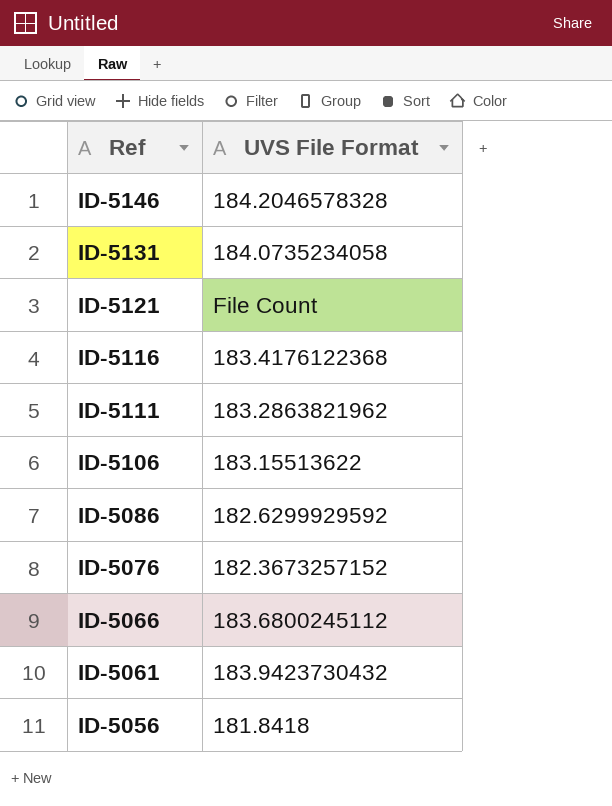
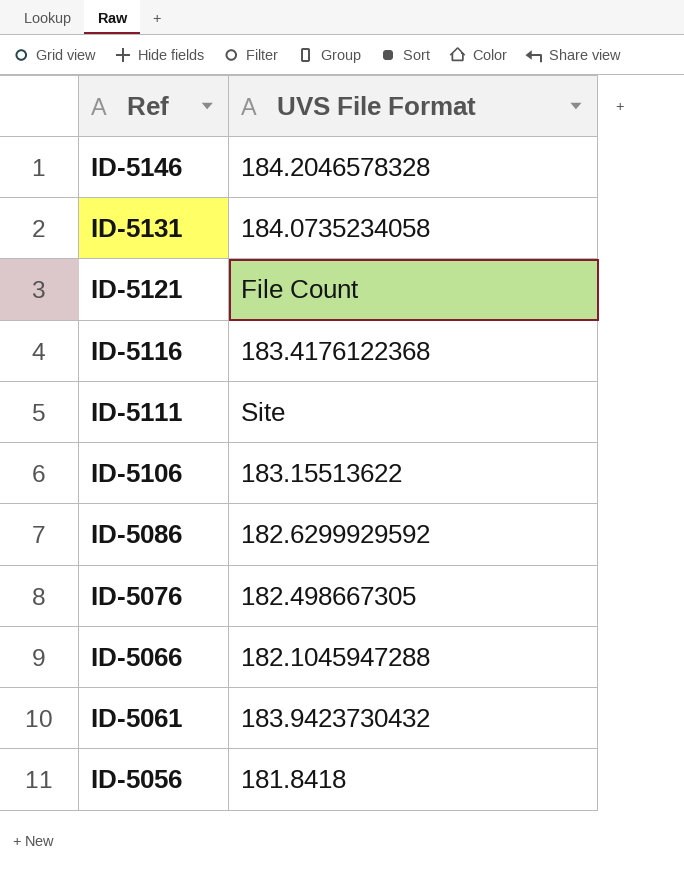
ID-5111 | UVS File Format: 183.2863821962 -> Site
ID-5076 | UVS File Format: 182.3673257152 -> 182.498667305
ID-5066 | UVS File Format: 183.6800245112 -> 182.1045947288

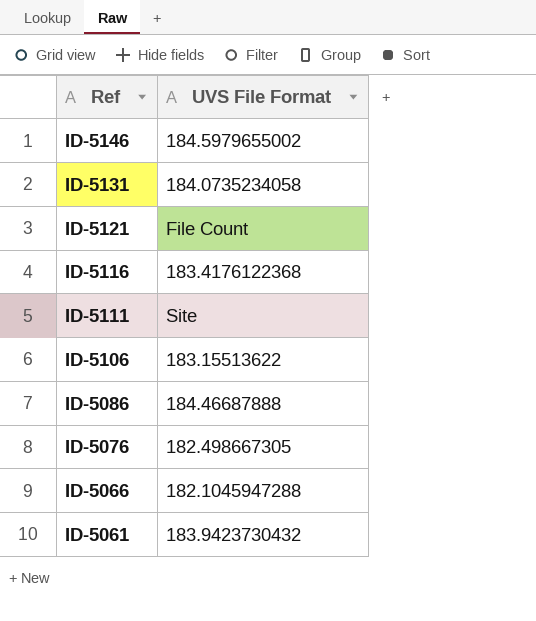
row ID-5056: 181.8418 -> none
ID-5146 | UVS File Format: 184.2046578328 -> 184.5979655002
ID-5086 | UVS File Format: 182.6299929592 -> 184.46687888

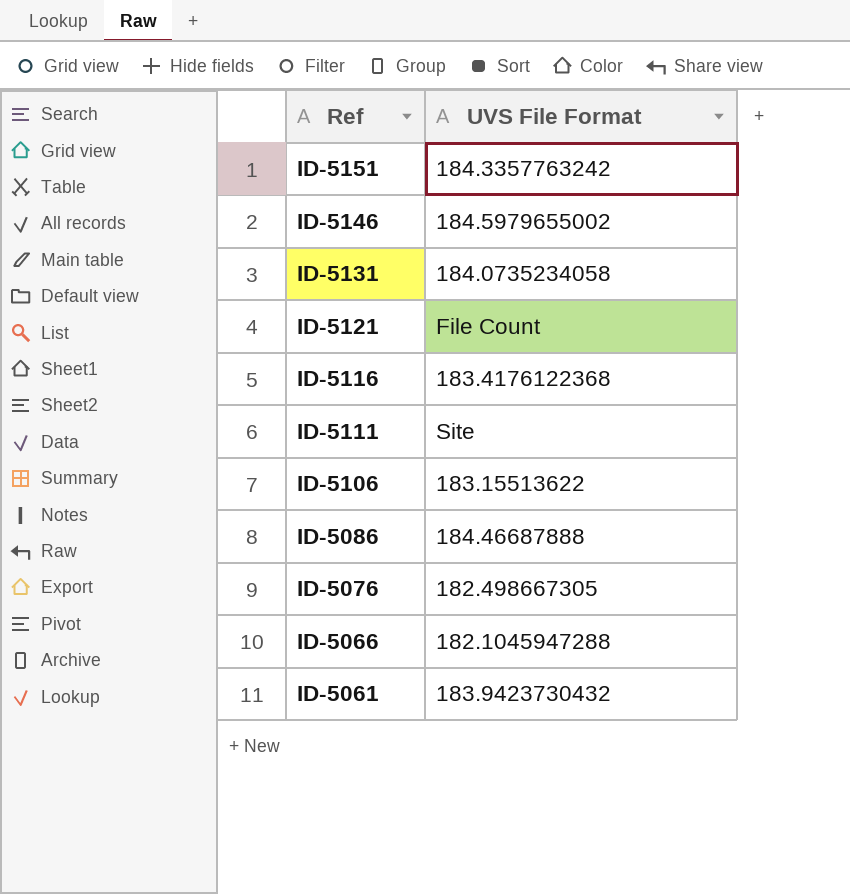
row ID-5151: none -> 184.3357763242

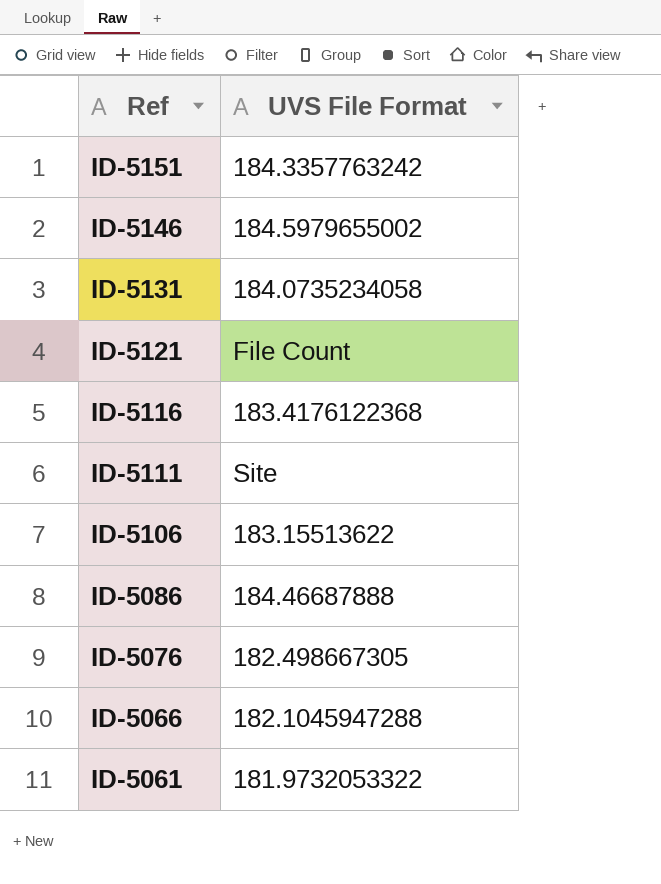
ID-5061 | UVS File Format: 183.9423730432 -> 181.9732053322

